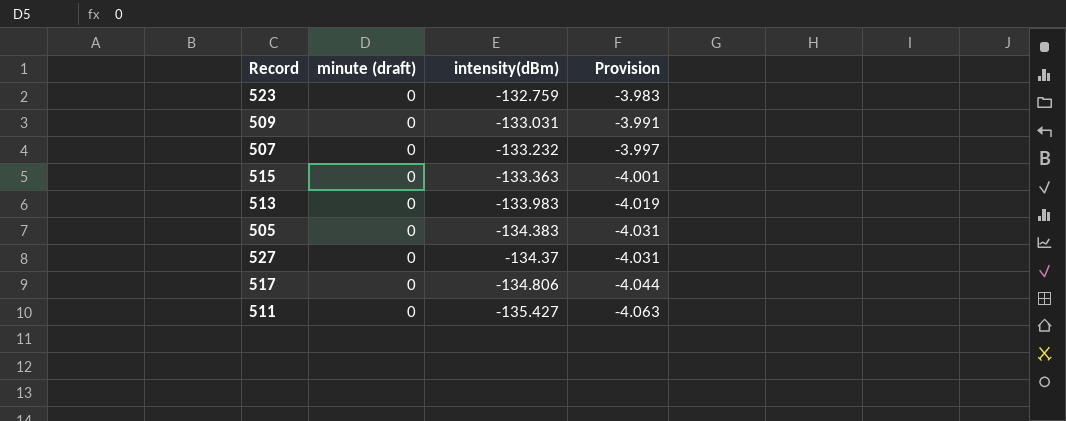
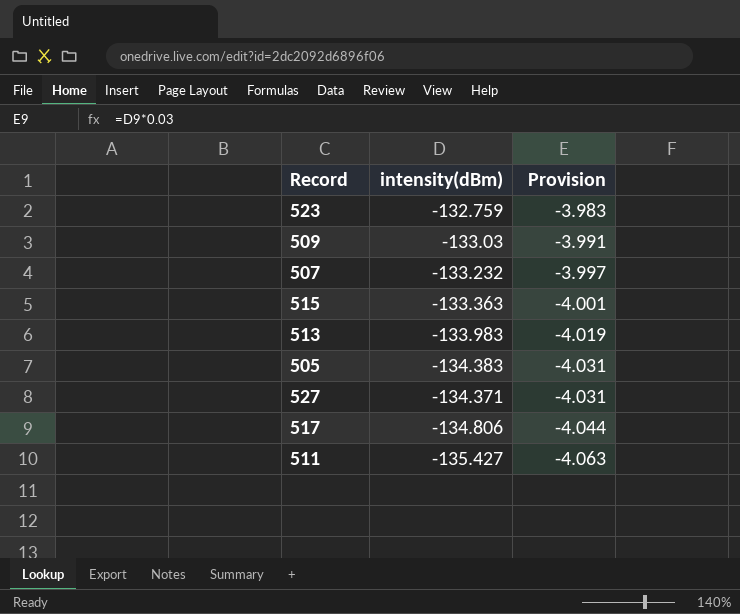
column minute (draft) | position: 2 -> none
509 | intensity(dBm): -133.031 -> -133.03
527 | intensity(dBm): -134.37 -> -134.371

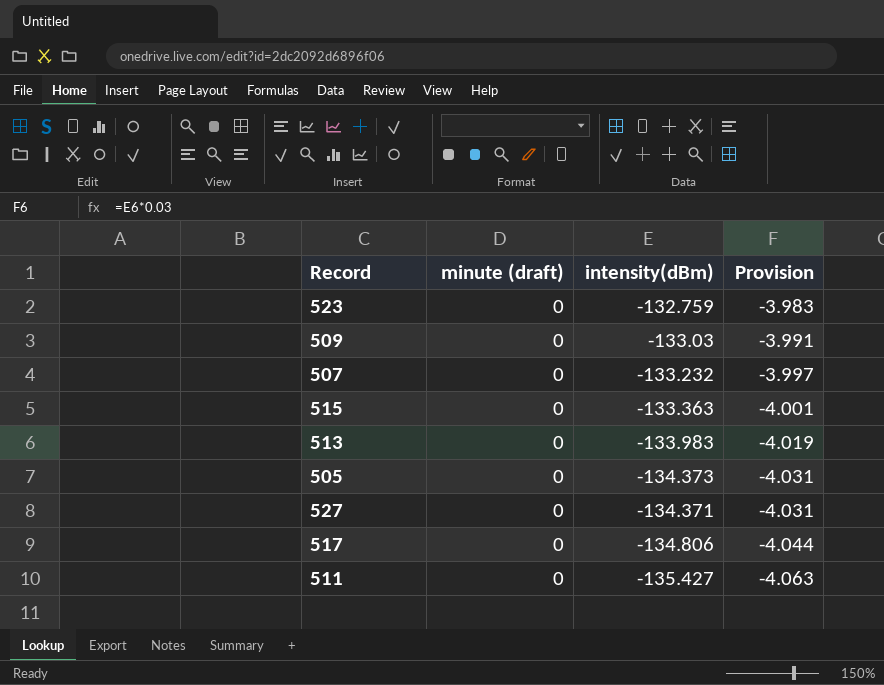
column minute (draft) | position: none -> 2
505 | intensity(dBm): -134.383 -> -134.373

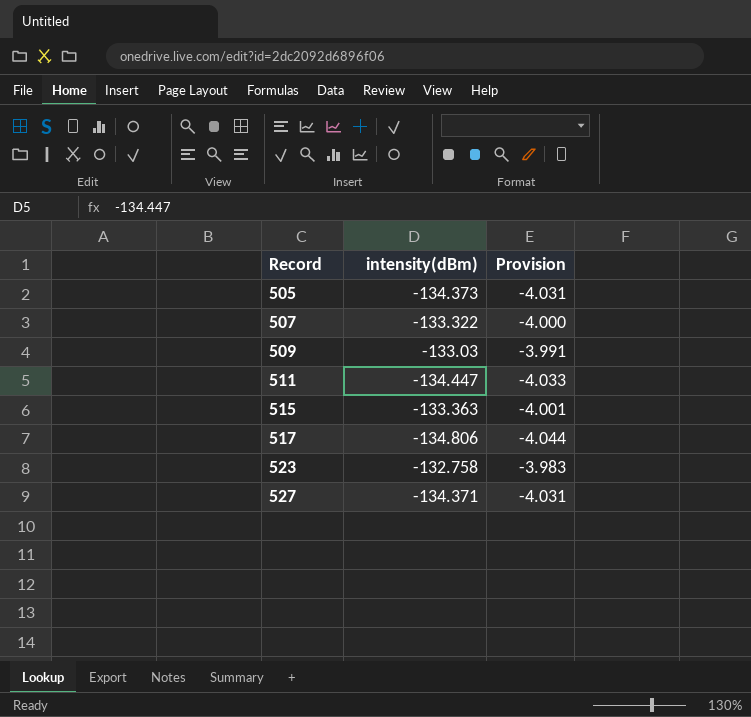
row order: Provision descending -> Record ascending
column minute (draft) | position: 2 -> none
row 513: 0 | -133.983 | -4.019 -> none
507 | intensity(dBm): -133.232 -> -133.322
507 | Provision: -3.997 -> -4.000
511 | intensity(dBm): -135.427 -> -134.447
511 | Provision: -4.063 -> -4.033
523 | intensity(dBm): -132.759 -> -132.758

